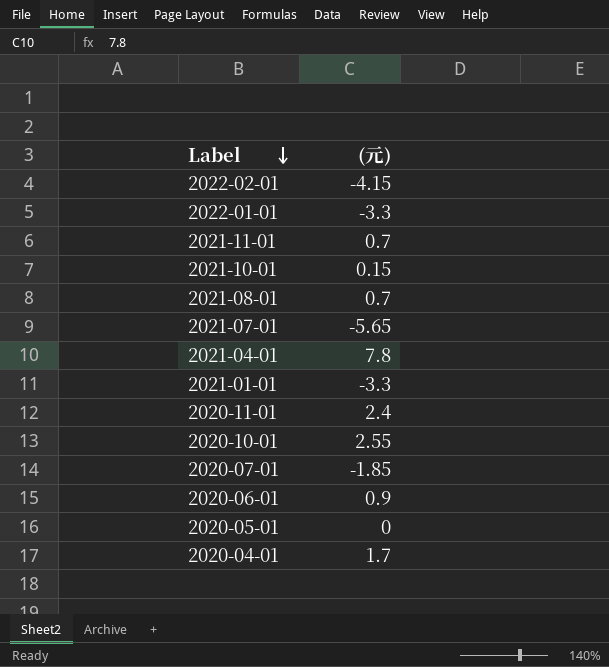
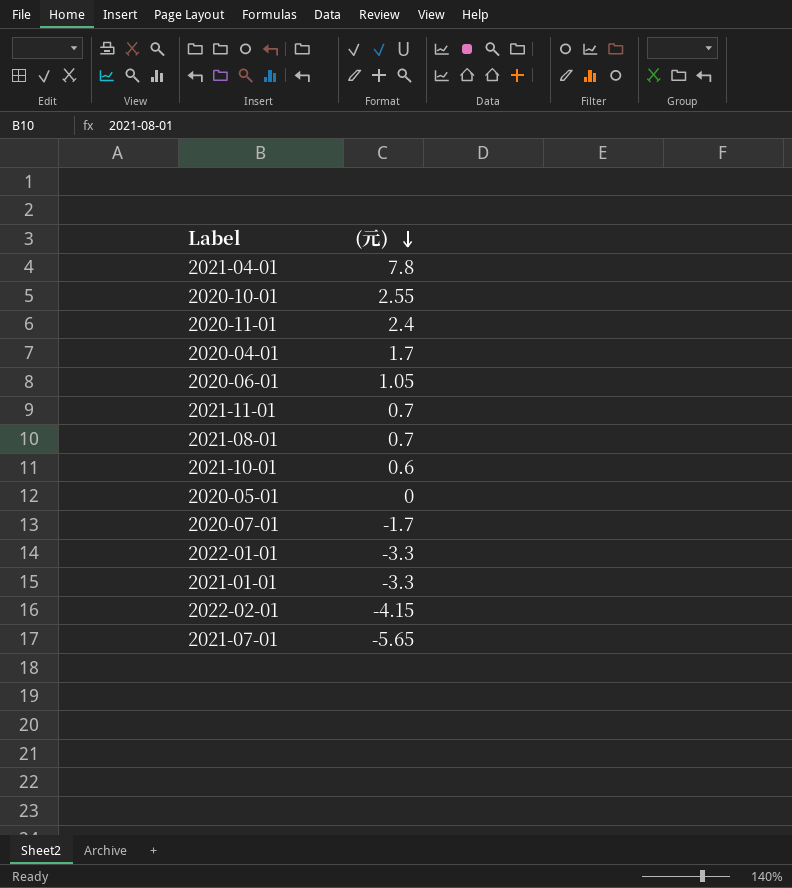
row order: Label descending -> (元) descending
2020-06-01 | (元): 0.9 -> 1.05
2021-10-01 | (元): 0.15 -> 0.6
2020-07-01 | (元): -1.85 -> -1.7

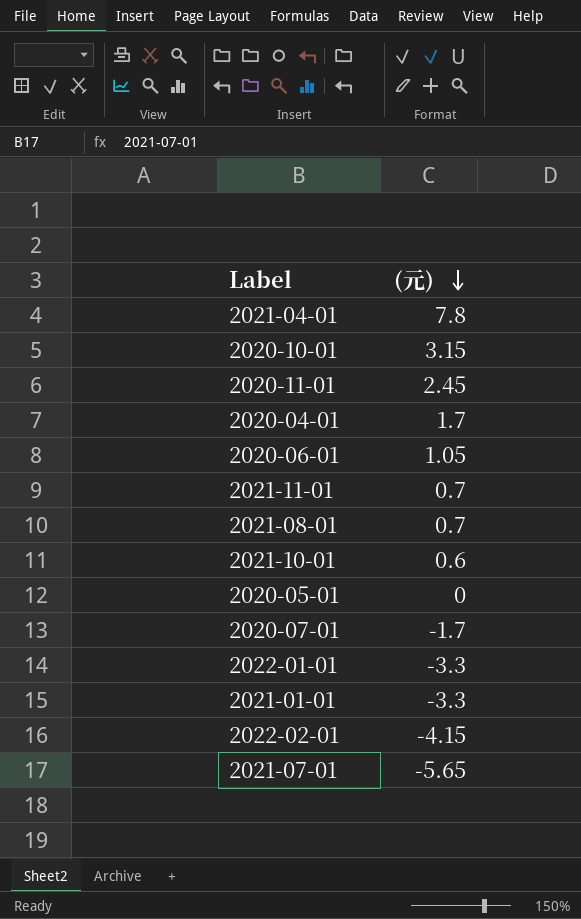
2020-10-01 | (元): 2.55 -> 3.15
2020-11-01 | (元): 2.4 -> 2.45

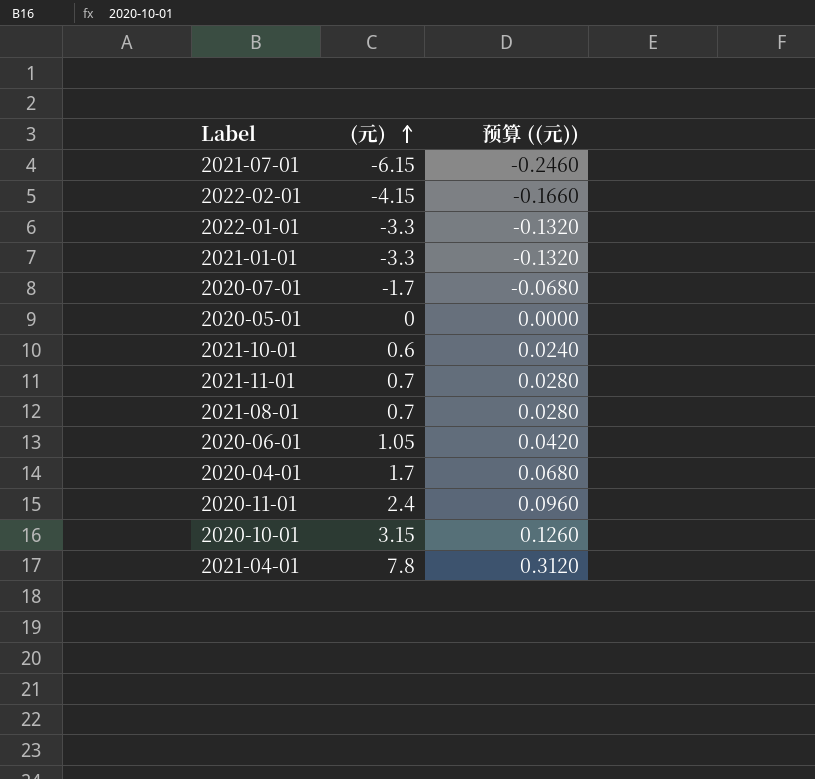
row order: (元) descending -> (元) ascending
column 预算 ((元)) | formula: none -> [(元)] * 0.04
2021-07-01 | (元): -5.65 -> -6.15
2020-11-01 | (元): 2.45 -> 2.4

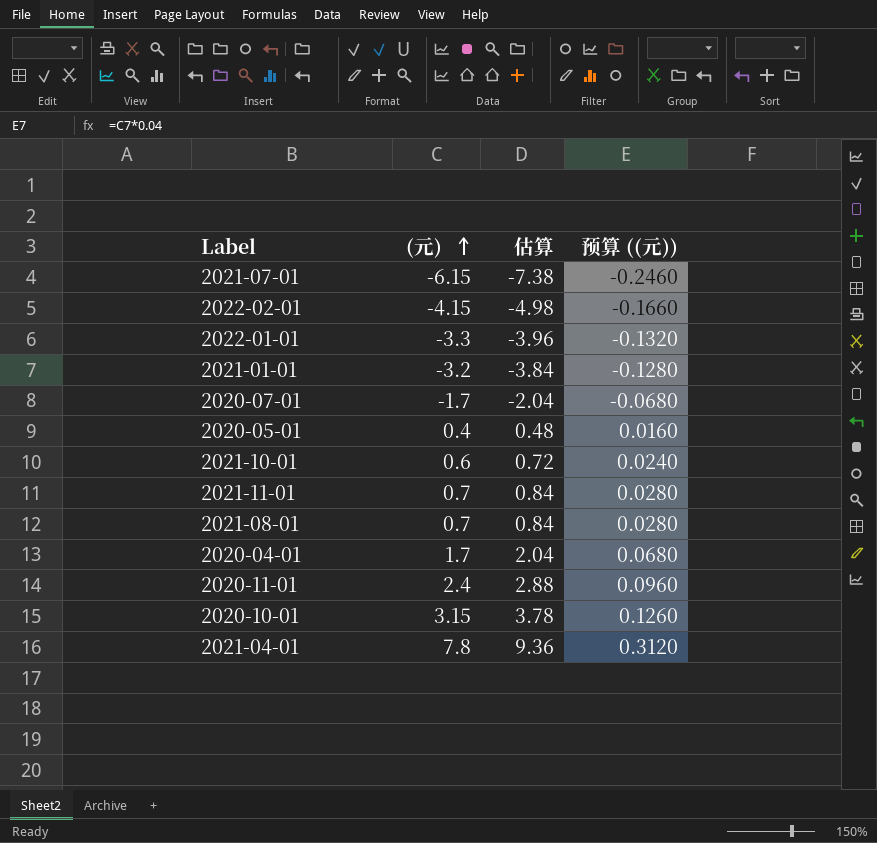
column 估算 | formula: none -> [(元)] * 1.2
row 2020-06-01: 1.05 | 0.0420 -> none
2021-01-01 | (元): -3.3 -> -3.2
2021-01-01 | 预算 ((元)): -0.1320 -> -0.1280
2020-05-01 | (元): 0 -> 0.4
2020-05-01 | 预算 ((元)): 0.0000 -> 0.0160

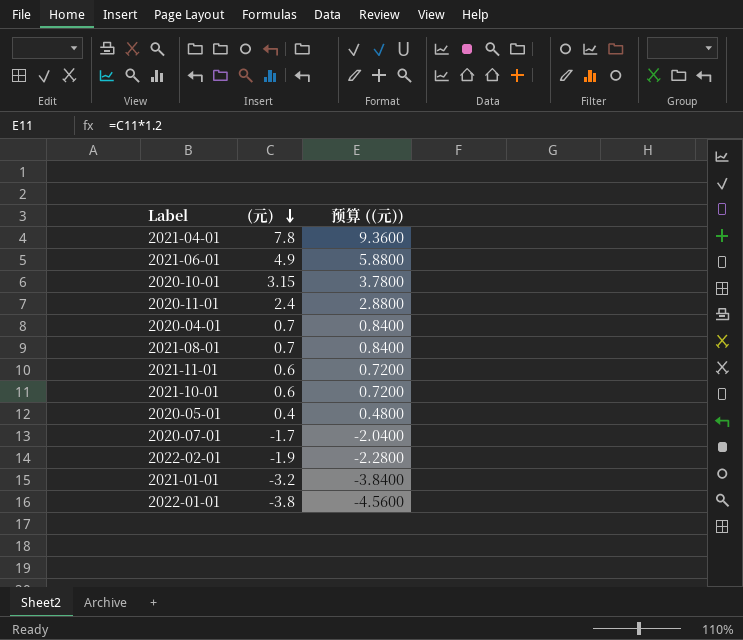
row order: (元) ascending -> (元) descending
column 估算 | formula: [(元)] * 1.2 -> none
column 预算 ((元)) | formula: [(元)] * 0.04 -> [(元)] * 1.2
row 2021-07-01: -6.15 | -7.38 | -0.2460 -> none
row 2021-06-01: none -> 4.9 | 5.8800
2020-04-01 | (元): 1.7 -> 0.7
2021-11-01 | (元): 0.7 -> 0.6
2022-02-01 | (元): -4.15 -> -1.9
2022-01-01 | (元): -3.3 -> -3.8

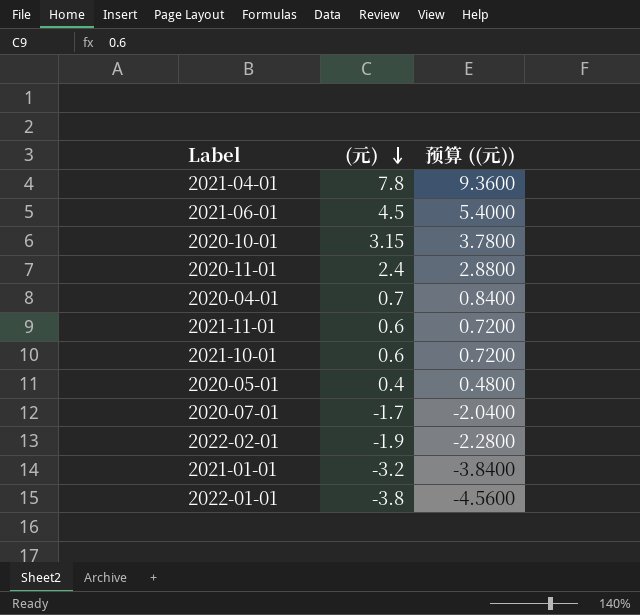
row 2021-08-01: 0.7 | 0.8400 -> none
2021-06-01 | (元): 4.9 -> 4.5
2021-06-01 | 预算 ((元)): 5.8800 -> 5.4000

